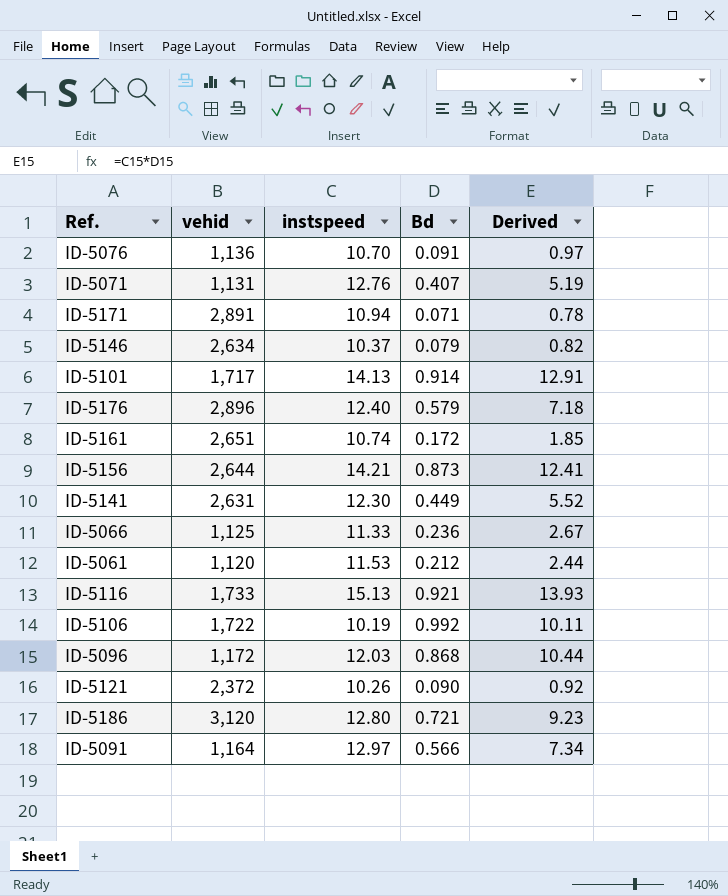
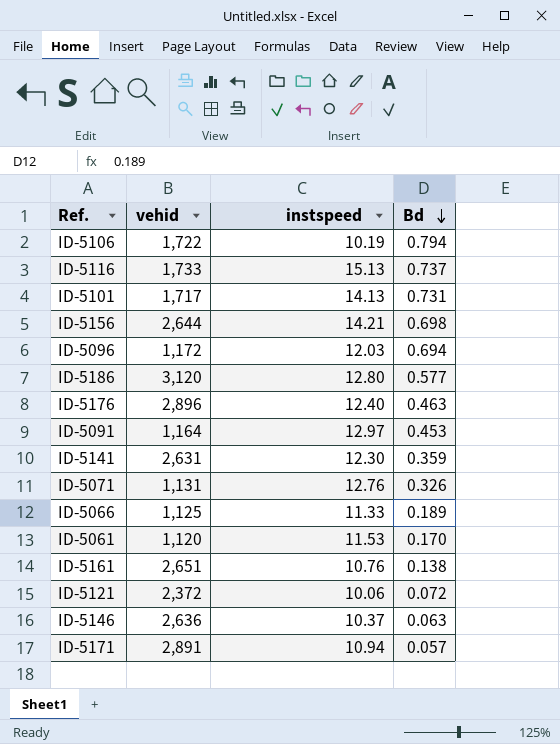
row order: none -> Bd descending
column Derived | formula: [instspeed] * [Bd] -> none
row ID-5076: 1,136 | 10.70 | 0.091 | 0.97 -> none
ID-5106 | Bd: 0.992 -> 0.794
ID-5116 | Bd: 0.921 -> 0.737
ID-5101 | Bd: 0.914 -> 0.731
ID-5156 | Bd: 0.873 -> 0.698
ID-5096 | Bd: 0.868 -> 0.694
ID-5186 | Bd: 0.721 -> 0.577
ID-5176 | Bd: 0.579 -> 0.463
ID-5091 | Bd: 0.566 -> 0.453
ID-5141 | Bd: 0.449 -> 0.359
ID-5071 | Bd: 0.407 -> 0.326
ID-5066 | Bd: 0.236 -> 0.189
ID-5061 | Bd: 0.212 -> 0.170
ID-5161 | instspeed: 10.74 -> 10.76
ID-5161 | Bd: 0.172 -> 0.138
ID-5121 | instspeed: 10.26 -> 10.06
ID-5121 | Bd: 0.090 -> 0.072
ID-5146 | vehid: 2,634 -> 2,636
ID-5146 | Bd: 0.079 -> 0.063
ID-5171 | Bd: 0.071 -> 0.057

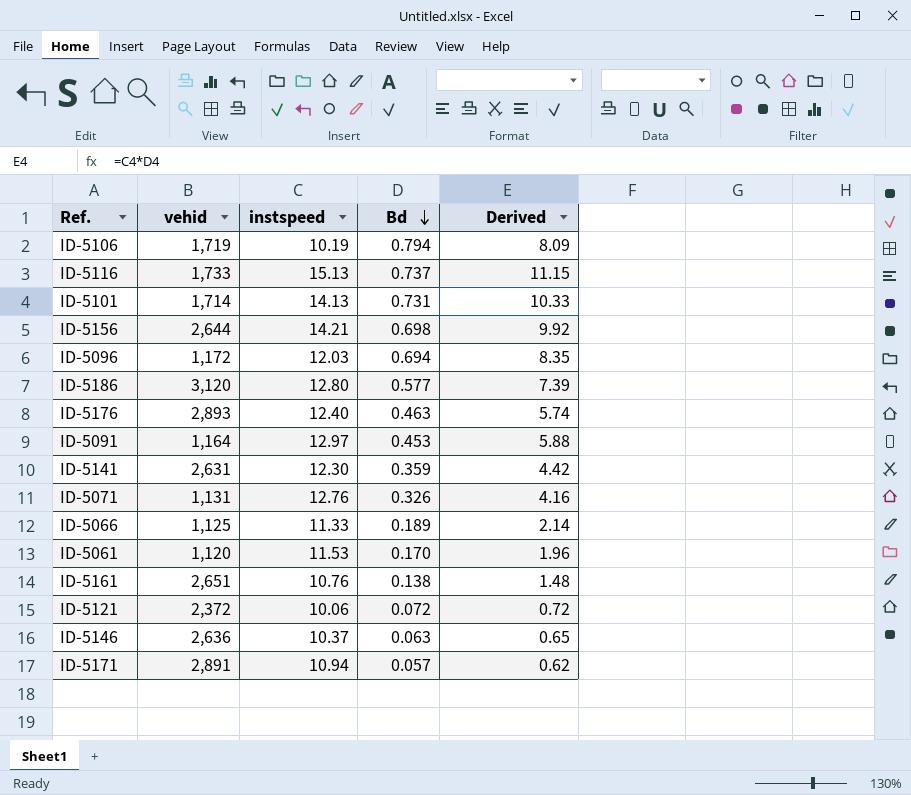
column Derived | formula: none -> [instspeed] * [Bd]
ID-5106 | vehid: 1,722 -> 1,719
ID-5101 | vehid: 1,717 -> 1,714
ID-5176 | vehid: 2,896 -> 2,893

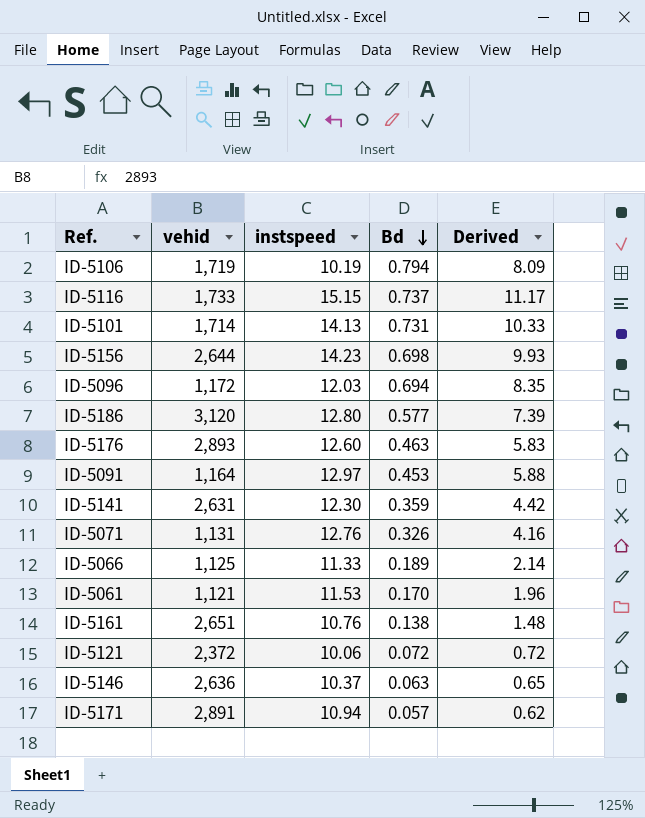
ID-5116 | instspeed: 15.13 -> 15.15
ID-5116 | Derived: 11.15 -> 11.17
ID-5156 | instspeed: 14.21 -> 14.23
ID-5156 | Derived: 9.92 -> 9.93
ID-5176 | instspeed: 12.40 -> 12.60
ID-5176 | Derived: 5.74 -> 5.83
ID-5061 | vehid: 1,120 -> 1,121

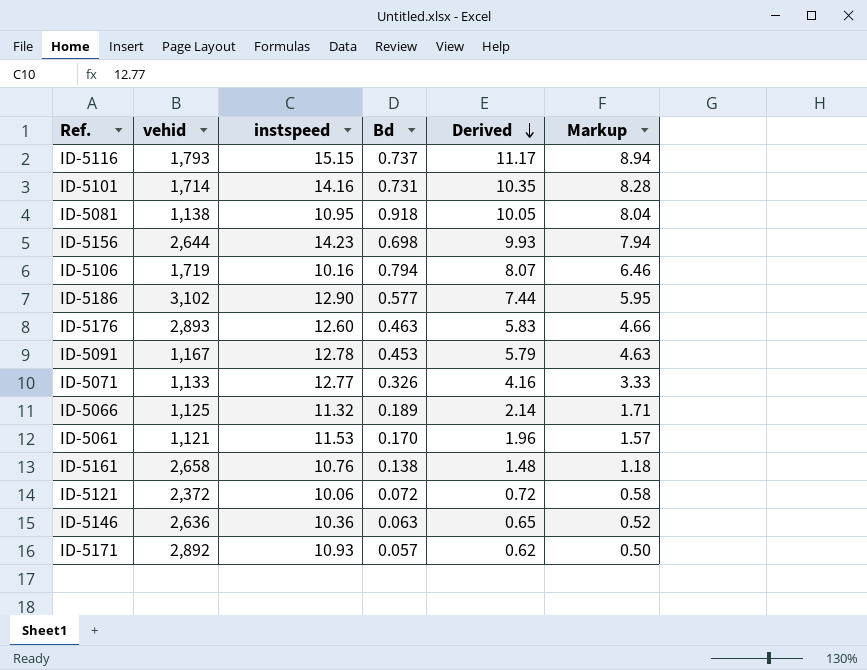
row order: Bd descending -> Derived descending
column Markup | formula: none -> [Derived] * 0.8
row ID-5096: 1,172 | 12.03 | 0.694 | 8.35 -> none
row ID-5141: 2,631 | 12.30 | 0.359 | 4.42 -> none
ID-5116 | vehid: 1,733 -> 1,793
ID-5101 | instspeed: 14.13 -> 14.16
ID-5101 | Derived: 10.33 -> 10.35
row ID-5081: none -> 1,138 | 10.95 | 0.918 | 10.05 | 8.04
ID-5106 | instspeed: 10.19 -> 10.16
ID-5106 | Derived: 8.09 -> 8.07
ID-5186 | vehid: 3,120 -> 3,102
ID-5186 | instspeed: 12.80 -> 12.90
ID-5186 | Derived: 7.39 -> 7.44
ID-5091 | vehid: 1,164 -> 1,167
ID-5091 | instspeed: 12.97 -> 12.78
ID-5091 | Derived: 5.88 -> 5.79
ID-5071 | vehid: 1,131 -> 1,133
ID-5071 | instspeed: 12.76 -> 12.77
ID-5066 | instspeed: 11.33 -> 11.32
ID-5161 | vehid: 2,651 -> 2,658
ID-5146 | instspeed: 10.37 -> 10.36
ID-5171 | vehid: 2,891 -> 2,892
ID-5171 | instspeed: 10.94 -> 10.93

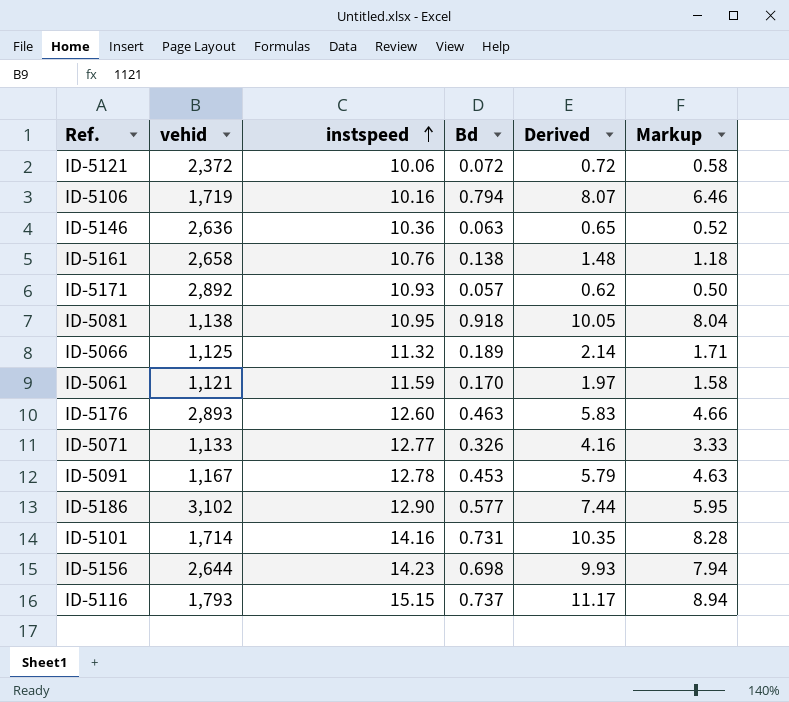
row order: Derived descending -> instspeed ascending
ID-5061 | instspeed: 11.53 -> 11.59
ID-5061 | Derived: 1.96 -> 1.97
ID-5061 | Markup: 1.57 -> 1.58

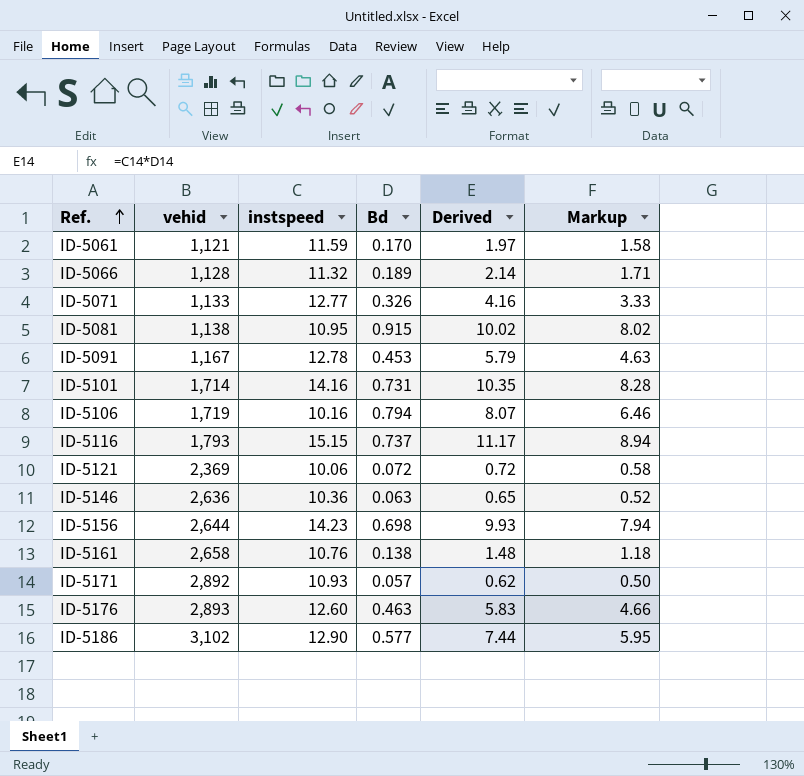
row order: instspeed ascending -> Ref. ascending
ID-5066 | vehid: 1,125 -> 1,128
ID-5081 | Bd: 0.918 -> 0.915
ID-5081 | Derived: 10.05 -> 10.02
ID-5081 | Markup: 8.04 -> 8.02
ID-5121 | vehid: 2,372 -> 2,369

